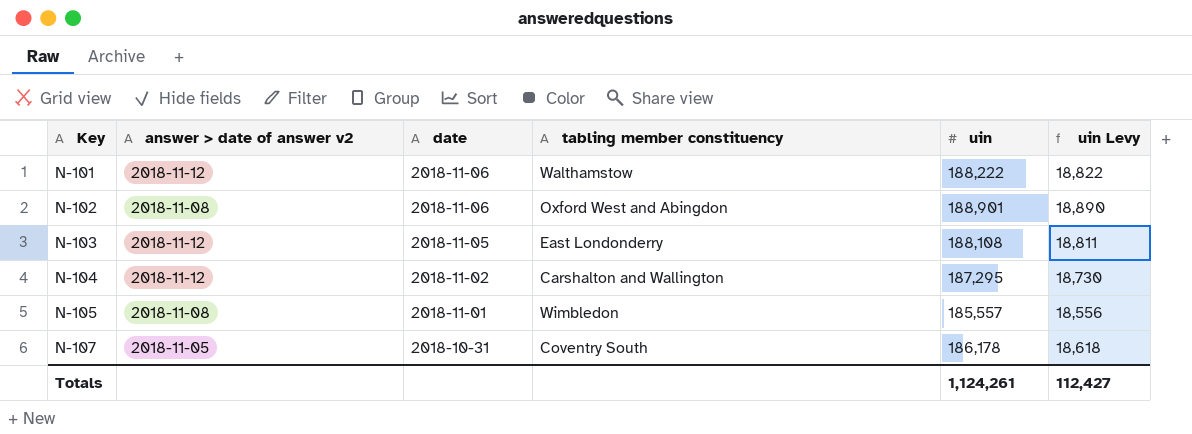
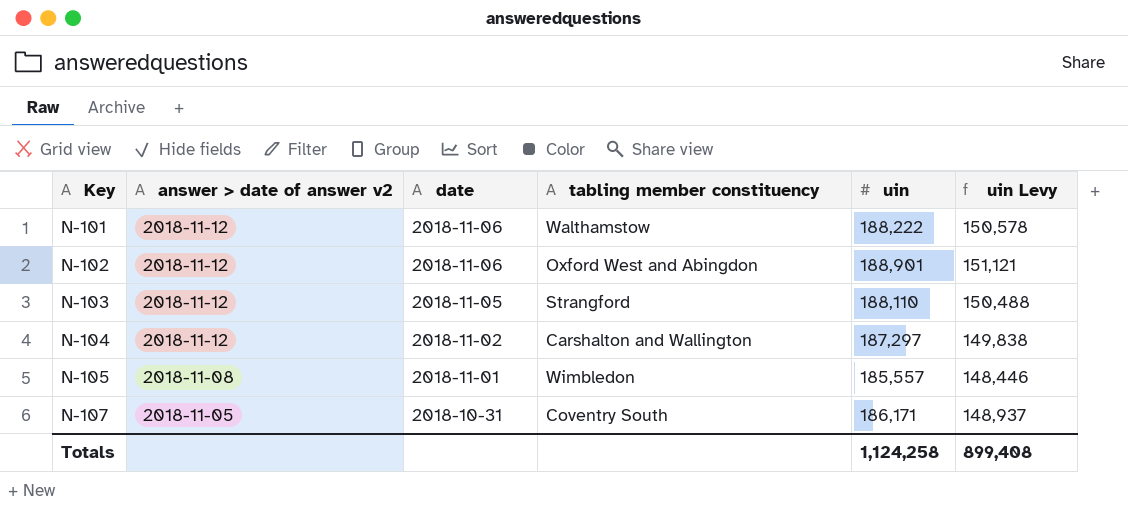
column uin Levy | formula: [uin] * 0.1 -> [uin] * 0.8
N-102 | answer > date of answer v2: 2018-11-08 -> 2018-11-12
N-103 | tabling member constituency: East Londonderry -> Strangford
N-103 | uin: 188,108 -> 188,110
N-104 | uin: 187,295 -> 187,297
N-107 | uin: 186,178 -> 186,171
Totals | uin: 1,124,261 -> 1,124,258
Totals | uin Levy: 112,427 -> 899,408

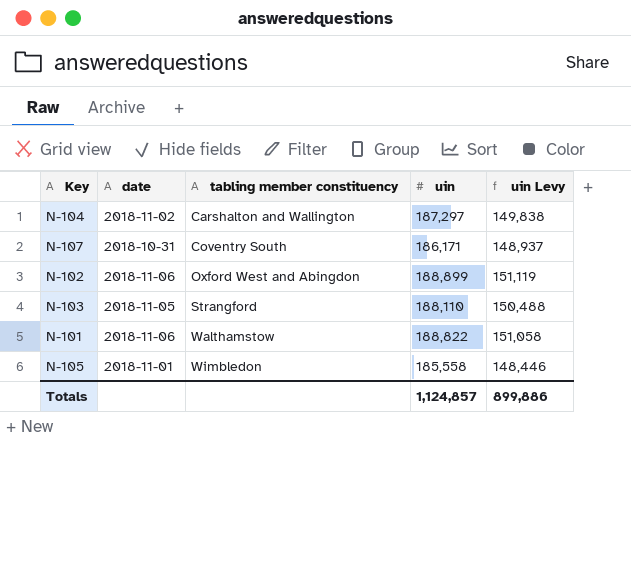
row order: Key ascending -> tabling member constituency ascending
column answer > date of answer v2 | position: 2 -> none
N-102 | uin: 188,901 -> 188,899
N-102 | uin Levy: 151,121 -> 151,119
N-101 | uin: 188,222 -> 188,822
N-101 | uin Levy: 150,578 -> 151,058
N-105 | uin: 185,557 -> 185,558
Totals | uin: 1,124,258 -> 1,124,857
Totals | uin Levy: 899,408 -> 899,886

